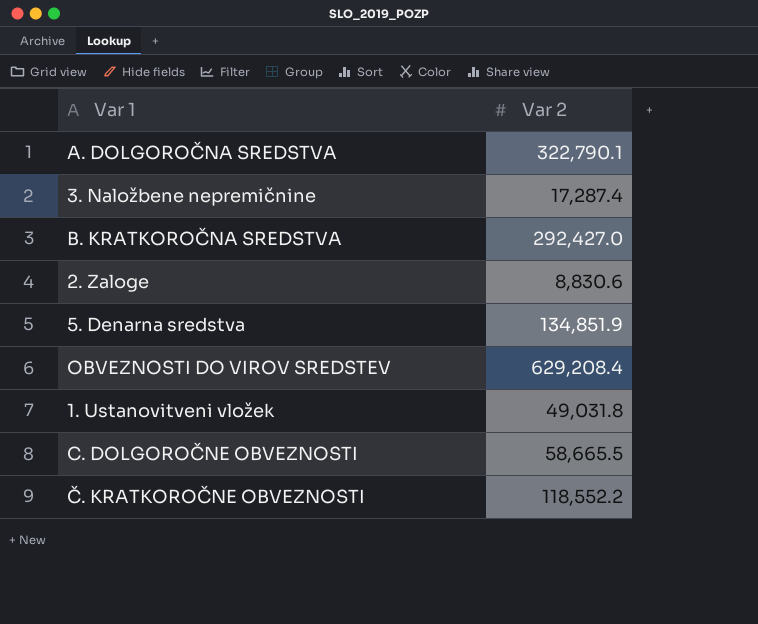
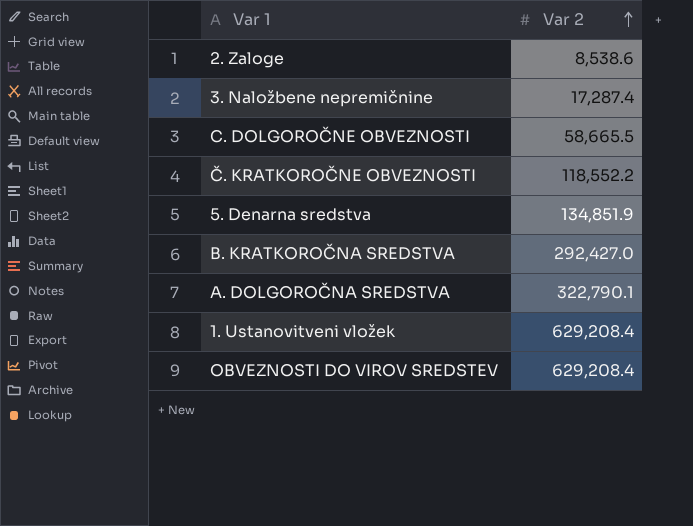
row order: none -> Var 2 ascending
2. Zaloge | Var 2: 8,830.6 -> 8,538.6
1. Ustanovitveni vložek | Var 2: 49,031.8 -> 629,208.4

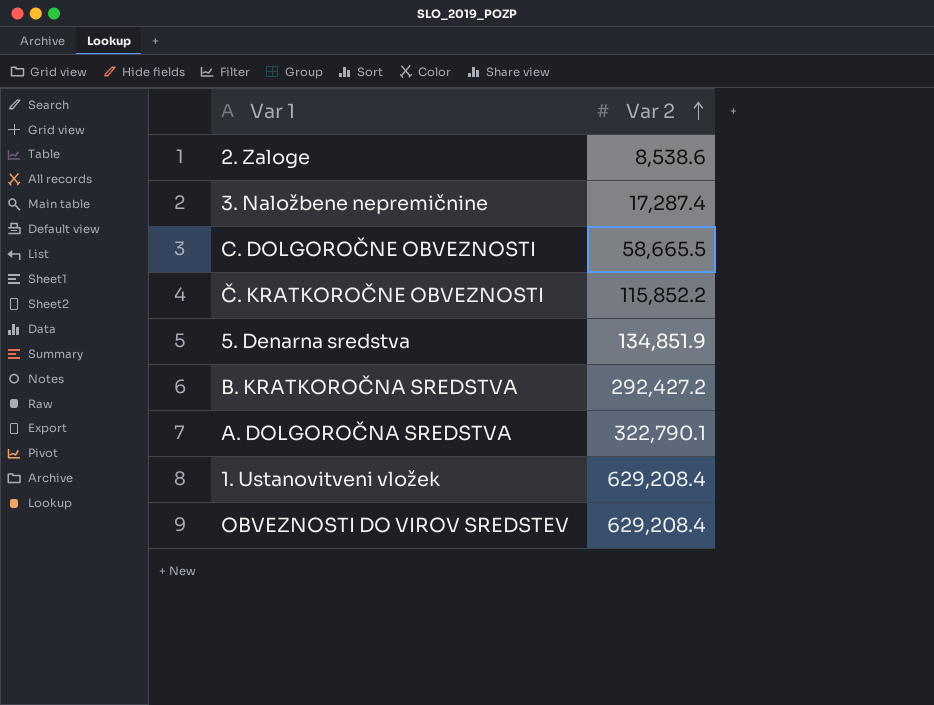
Č. KRATKOROČNE OBVEZNOSTI | Var 2: 118,552.2 -> 115,852.2
B. KRATKOROČNA SREDSTVA | Var 2: 292,427.0 -> 292,427.2

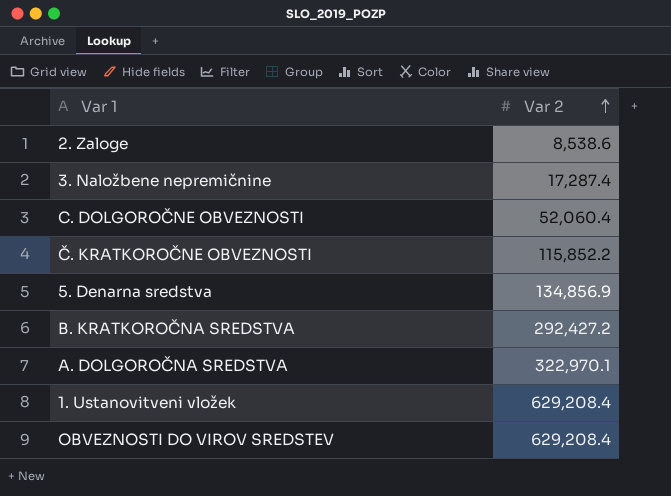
C. DOLGOROČNE OBVEZNOSTI | Var 2: 58,665.5 -> 52,060.4
5. Denarna sredstva | Var 2: 134,851.9 -> 134,856.9
A. DOLGOROČNA SREDSTVA | Var 2: 322,790.1 -> 322,970.1

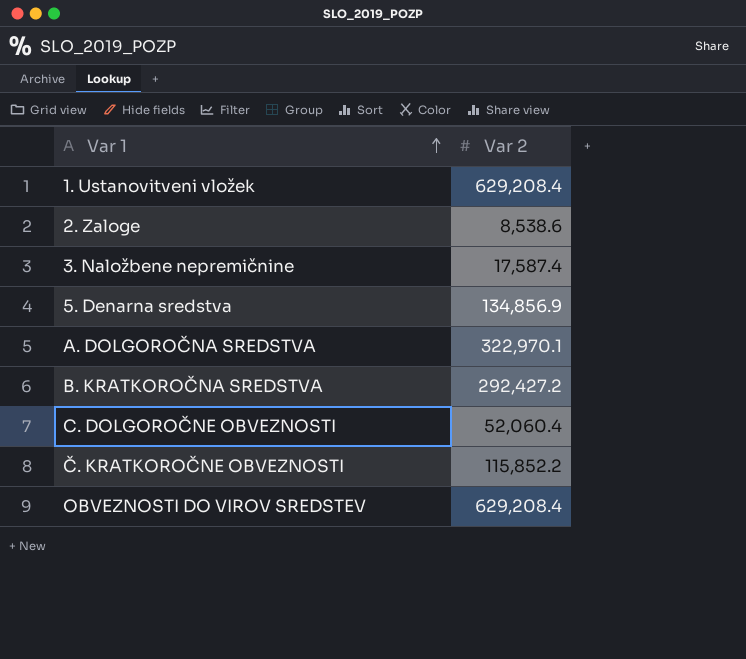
row order: Var 2 ascending -> Var 1 ascending
3. Naložbene nepremičnine | Var 2: 17,287.4 -> 17,587.4

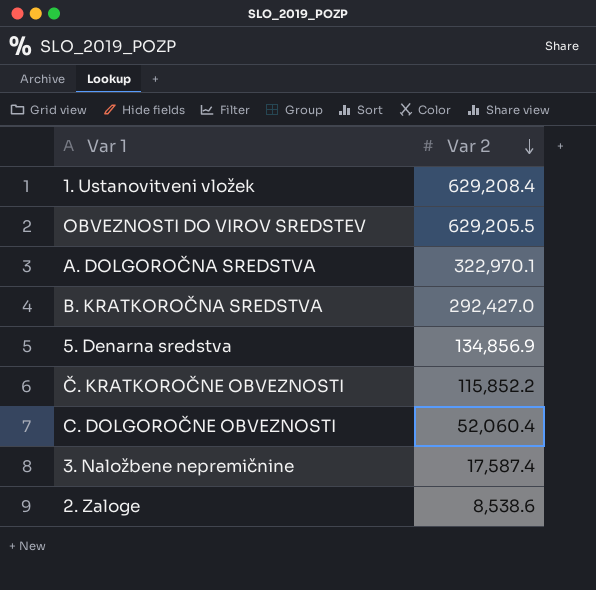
row order: Var 1 ascending -> Var 2 descending
OBVEZNOSTI DO VIROV SREDSTEV | Var 2: 629,208.4 -> 629,205.5
B. KRATKOROČNA SREDSTVA | Var 2: 292,427.2 -> 292,427.0

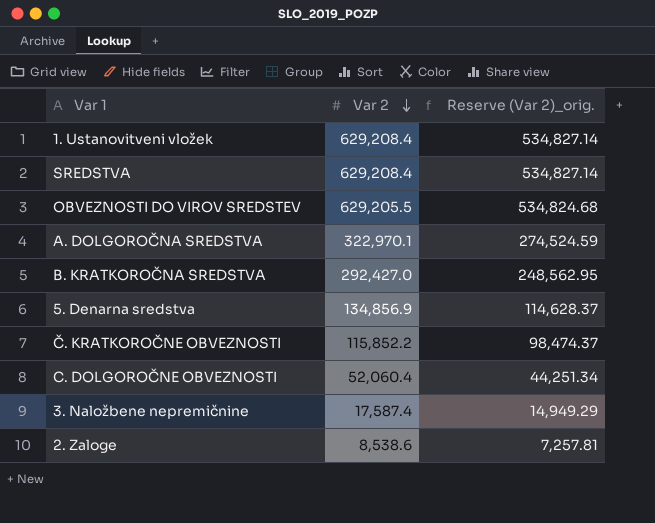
column Reserve (Var 2)_orig. | formula: none -> [Var 2] * 0.85
row SREDSTVA: none -> 629,208.4 | 534,827.14

